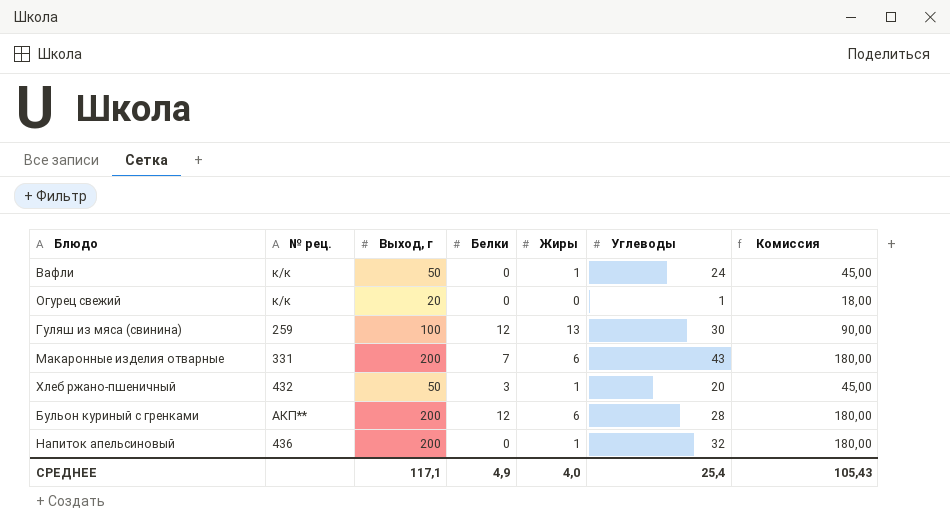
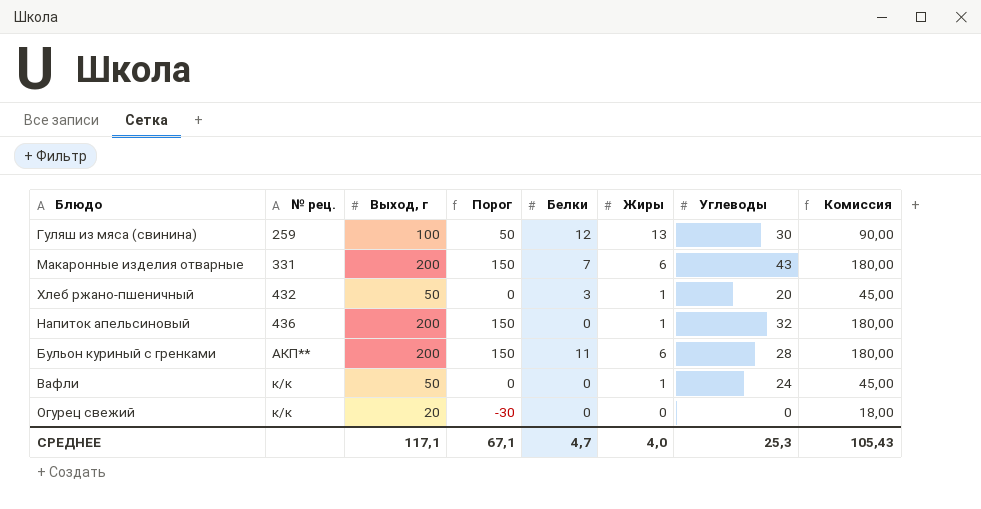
row order: none -> № рец. ascending
column Порог | formula: none -> [Выход, г] - 50
Бульон куриный с гренками | Белки: 12 -> 11
Огурец свежий | Углеводы: 1 -> 0
СРЕДНЕЕ | Белки: 4,9 -> 4,7
СРЕДНЕЕ | Углеводы: 25,4 -> 25,3

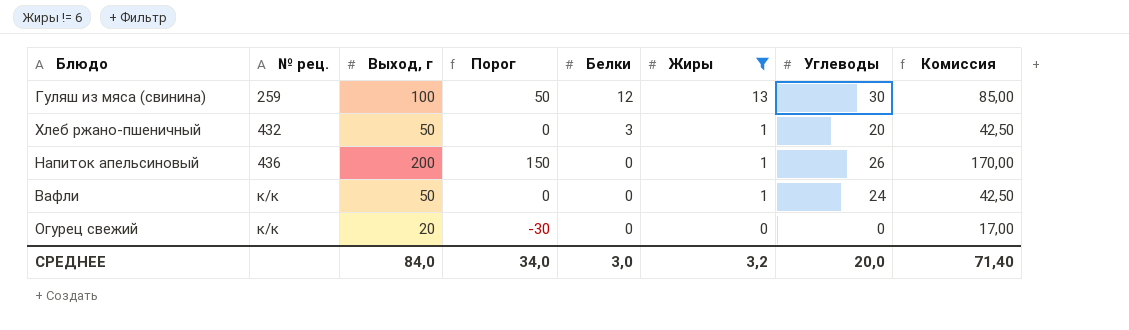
filter: none -> Жиры != 6
column Комиссия | formula: [Выход, г] * 0,9 -> [Выход, г] * 0,85
Напиток апельсиновый | Углеводы: 32 -> 26
СРЕДНЕЕ | Выход, г: 117,1 -> 84,0
СРЕДНЕЕ | Порог: 67,1 -> 34,0
СРЕДНЕЕ | Белки: 4,7 -> 3,0
СРЕДНЕЕ | Жиры: 4,0 -> 3,2
СРЕДНЕЕ | Углеводы: 25,3 -> 20,0
СРЕДНЕЕ | Комиссия: 105,43 -> 71,40

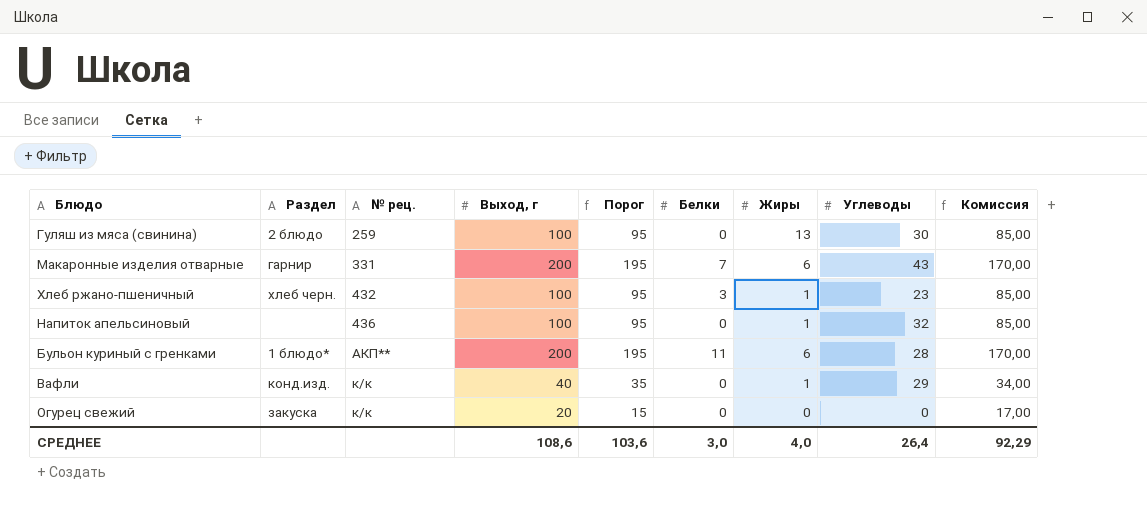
filter: Жиры != 6 -> none
column Раздел | position: none -> 2
column Порог | formula: [Выход, г] - 50 -> [Выход, г] - 5
Гуляш из мяса (свинина) | Белки: 12 -> 0
Хлеб ржано-пшеничный | Выход, г: 50 -> 100
Хлеб ржано-пшеничный | Углеводы: 20 -> 23
Хлеб ржано-пшеничный | Комиссия: 42,50 -> 85,00
Напиток апельсиновый | Выход, г: 200 -> 100
Напиток апельсиновый | Углеводы: 26 -> 32
Напиток апельсиновый | Комиссия: 170,00 -> 85,00
Вафли | Выход, г: 50 -> 40
Вафли | Углеводы: 24 -> 29
Вафли | Комиссия: 42,50 -> 34,00
СРЕДНЕЕ | Выход, г: 84,0 -> 108,6
СРЕДНЕЕ | Порог: 34,0 -> 103,6
СРЕДНЕЕ | Жиры: 3,2 -> 4,0
СРЕДНЕЕ | Углеводы: 20,0 -> 26,4
СРЕДНЕЕ | Комиссия: 71,40 -> 92,29

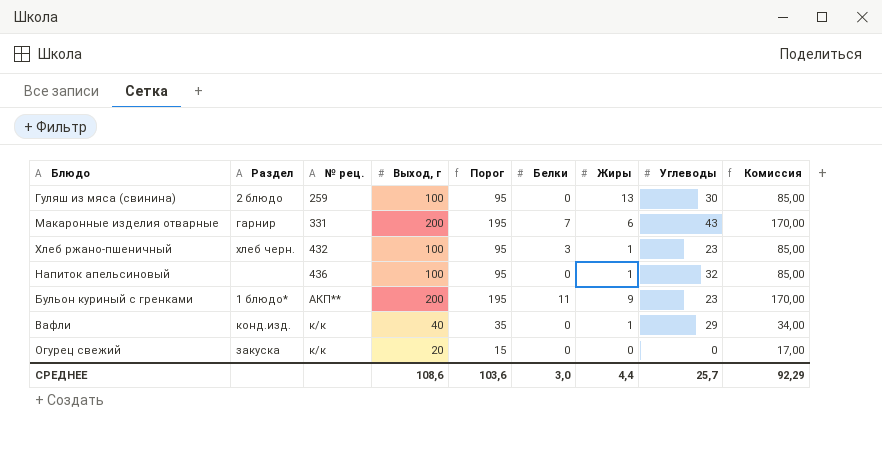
Бульон куриный с гренками | Жиры: 6 -> 9
Бульон куриный с гренками | Углеводы: 28 -> 23
СРЕДНЕЕ | Жиры: 4,0 -> 4,4
СРЕДНЕЕ | Углеводы: 26,4 -> 25,7

